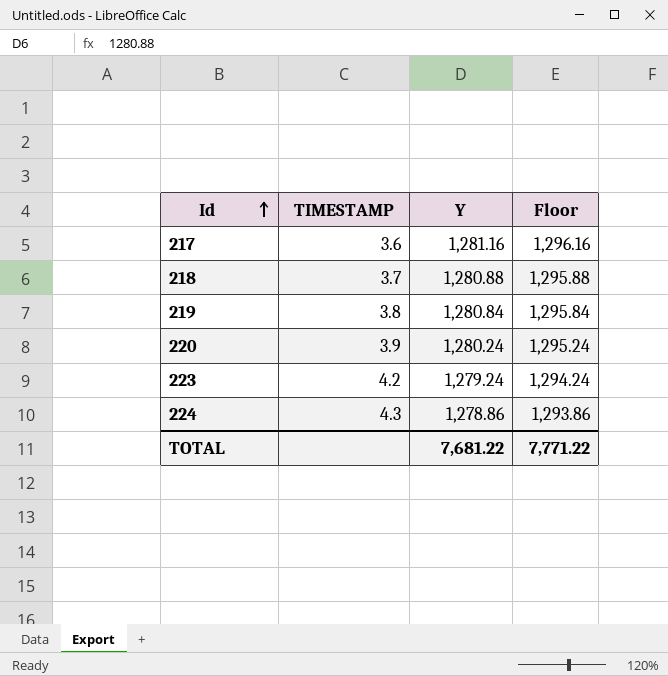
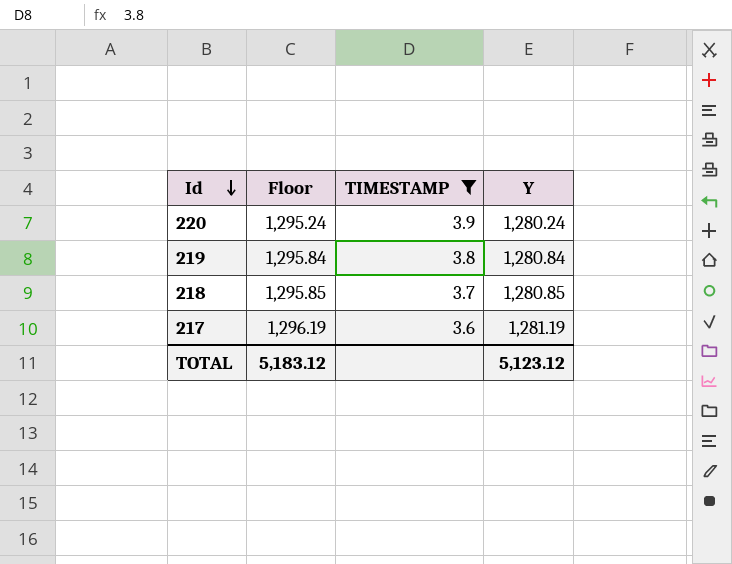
filter: none -> TIMESTAMP <= 3.9
row order: Id ascending -> Id descending
column Floor | position: 4 -> 2
218 | Floor: 1,295.88 -> 1,295.85
218 | Y: 1,280.88 -> 1,280.85
217 | Floor: 1,296.16 -> 1,296.19
217 | Y: 1,281.16 -> 1,281.19
TOTAL | Floor: 7,771.22 -> 5,183.12
TOTAL | Y: 7,681.22 -> 5,123.12

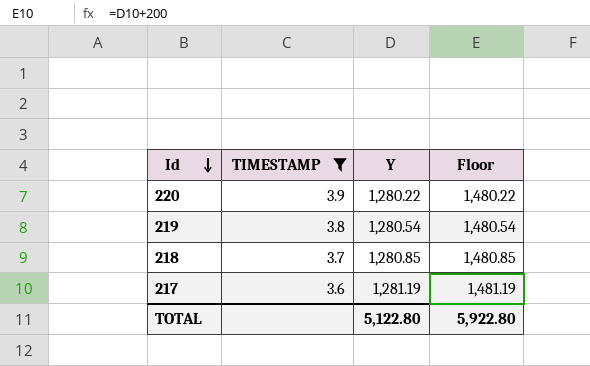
column Floor | formula: [Y] + 15 -> [Y] + 200
column Floor | position: 2 -> 4
220 | Y: 1,280.24 -> 1,280.22
219 | Y: 1,280.84 -> 1,280.54
TOTAL | Y: 5,123.12 -> 5,122.80
TOTAL | Floor: 5,183.12 -> 5,922.80

